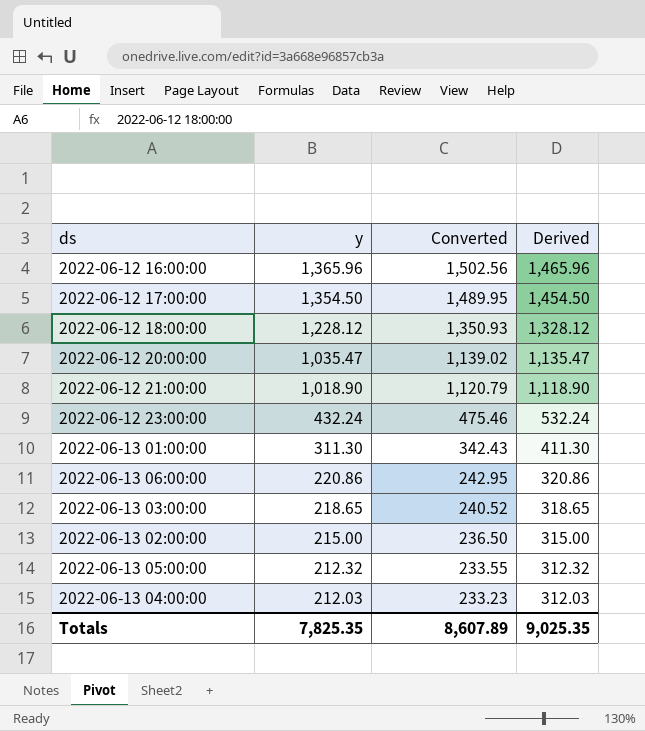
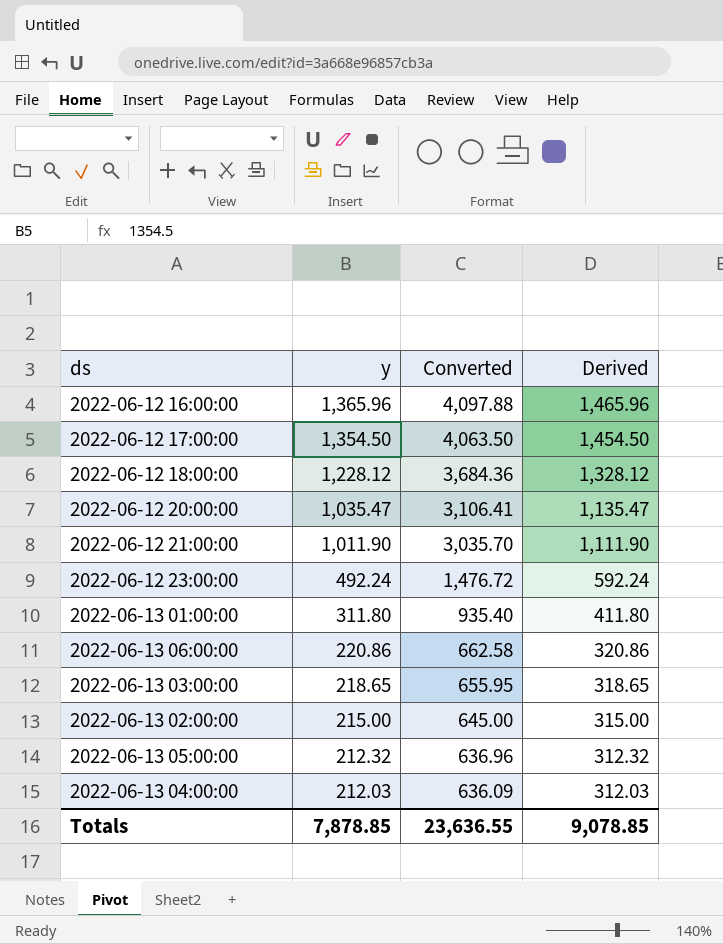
column Converted | formula: [y] * 1.1 -> [y] * 3
2022-06-12 21:00:00 | y: 1,018.90 -> 1,011.90
2022-06-12 21:00:00 | Derived: 1,118.90 -> 1,111.90
2022-06-12 23:00:00 | y: 432.24 -> 492.24
2022-06-12 23:00:00 | Derived: 532.24 -> 592.24
2022-06-13 01:00:00 | y: 311.30 -> 311.80
2022-06-13 01:00:00 | Derived: 411.30 -> 411.80
Totals | y: 7,825.35 -> 7,878.85
Totals | Converted: 8,607.89 -> 23,636.55
Totals | Derived: 9,025.35 -> 9,078.85

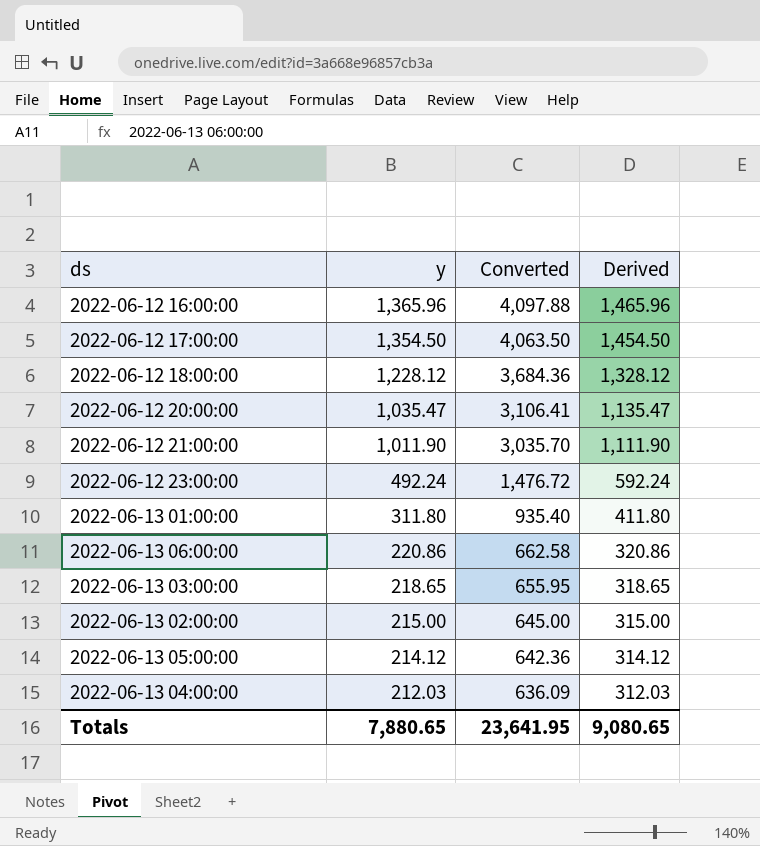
2022-06-13 05:00:00 | y: 212.32 -> 214.12
2022-06-13 05:00:00 | Converted: 636.96 -> 642.36
2022-06-13 05:00:00 | Derived: 312.32 -> 314.12
Totals | y: 7,878.85 -> 7,880.65
Totals | Converted: 23,636.55 -> 23,641.95
Totals | Derived: 9,078.85 -> 9,080.65

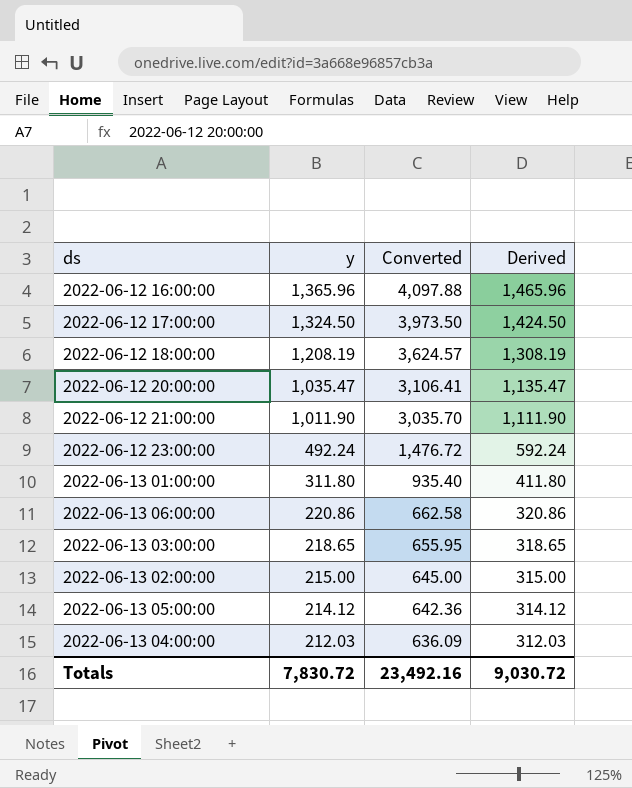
2022-06-12 17:00:00 | y: 1,354.50 -> 1,324.50
2022-06-12 17:00:00 | Converted: 4,063.50 -> 3,973.50
2022-06-12 17:00:00 | Derived: 1,454.50 -> 1,424.50
2022-06-12 18:00:00 | y: 1,228.12 -> 1,208.19
2022-06-12 18:00:00 | Converted: 3,684.36 -> 3,624.57
2022-06-12 18:00:00 | Derived: 1,328.12 -> 1,308.19
Totals | y: 7,880.65 -> 7,830.72
Totals | Converted: 23,641.95 -> 23,492.16
Totals | Derived: 9,080.65 -> 9,030.72

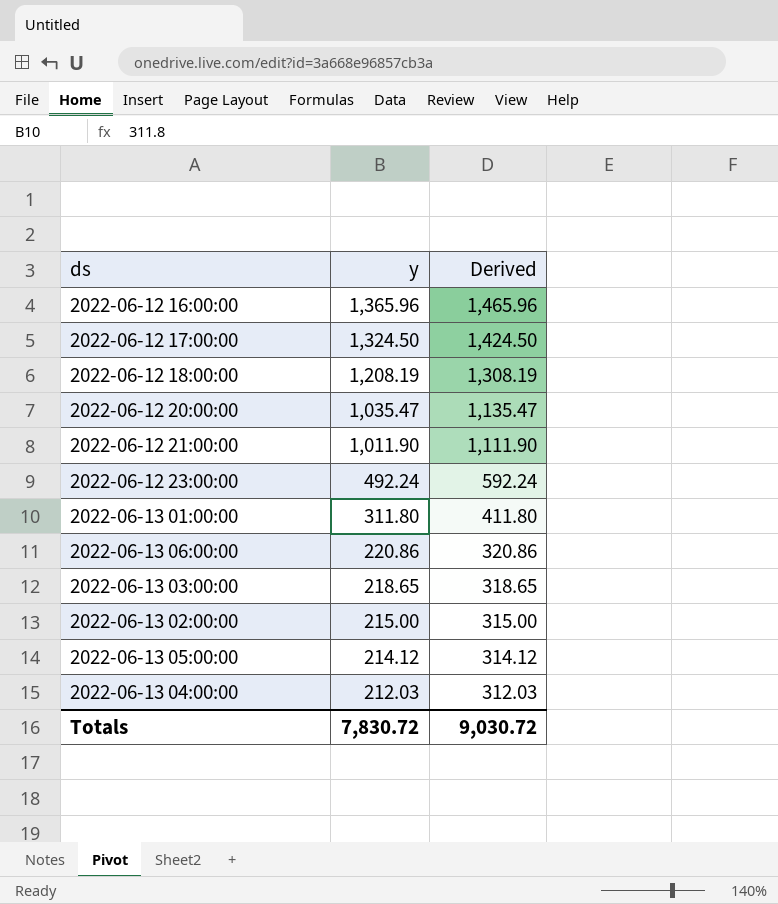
column Converted | formula: [y] * 3 -> none

